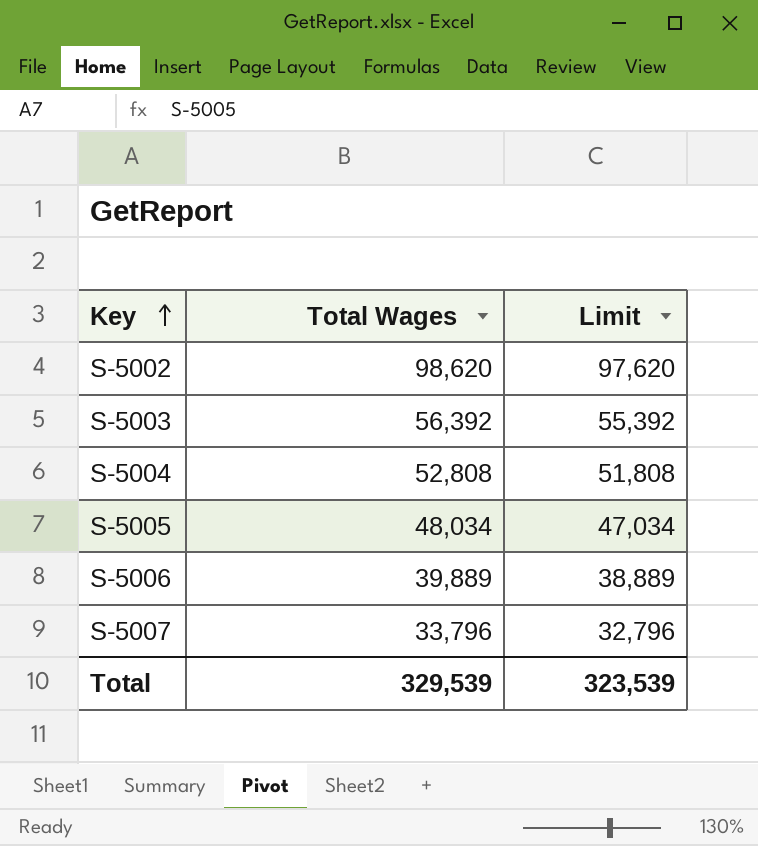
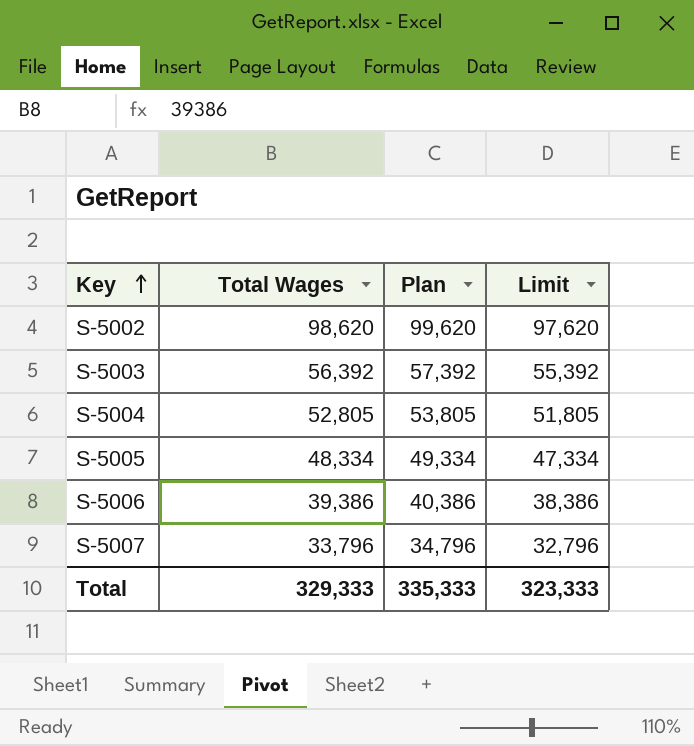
column Plan | formula: none -> [Total Wages] + 1000
S-5004 | Total Wages: 52,808 -> 52,805
S-5004 | Limit: 51,808 -> 51,805
S-5005 | Total Wages: 48,034 -> 48,334
S-5005 | Limit: 47,034 -> 47,334
S-5006 | Total Wages: 39,889 -> 39,386
S-5006 | Limit: 38,889 -> 38,386
Total | Total Wages: 329,539 -> 329,333
Total | Limit: 323,539 -> 323,333

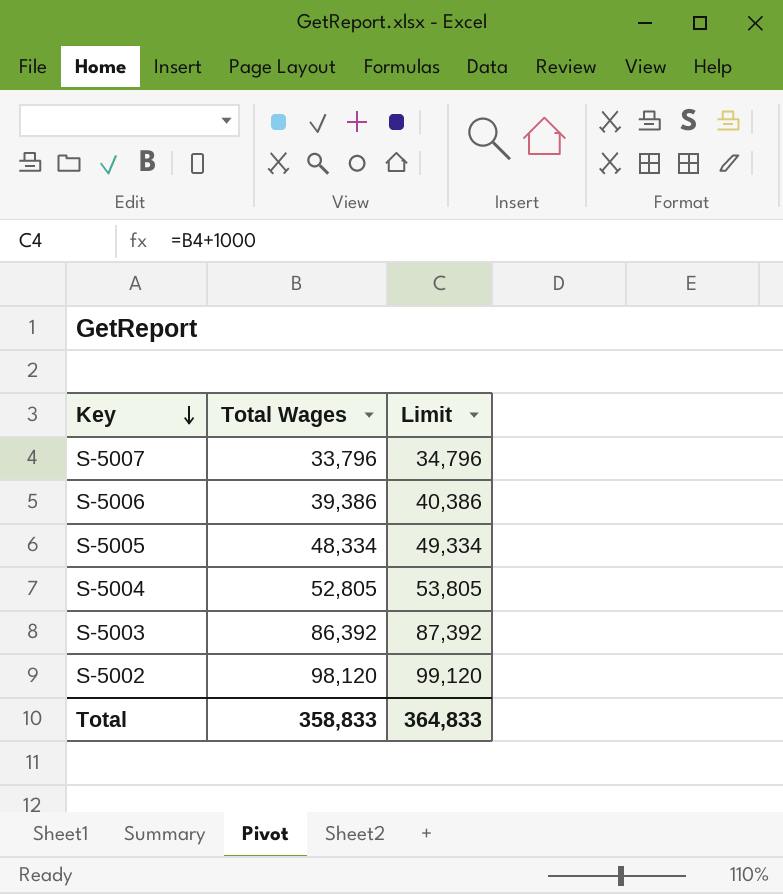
row order: Key ascending -> Key descending
column Plan | formula: [Total Wages] + 1000 -> none
column Limit | formula: [Total Wages] - 1000 -> [Total Wages] + 1000
S-5003 | Total Wages: 56,392 -> 86,392
S-5002 | Total Wages: 98,620 -> 98,120
Total | Total Wages: 329,333 -> 358,833
Total | Limit: 323,333 -> 364,833

